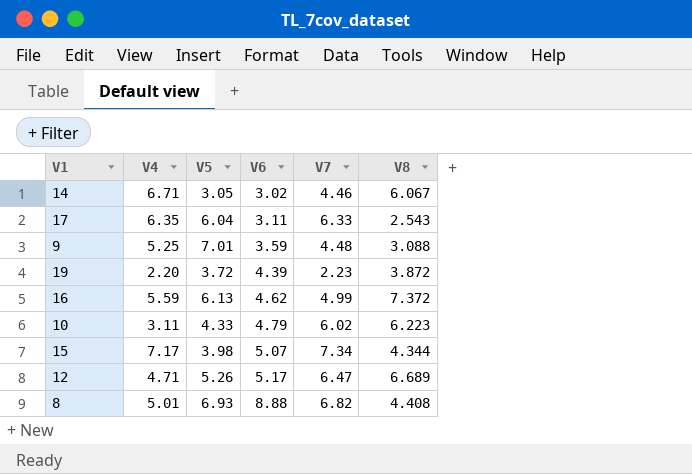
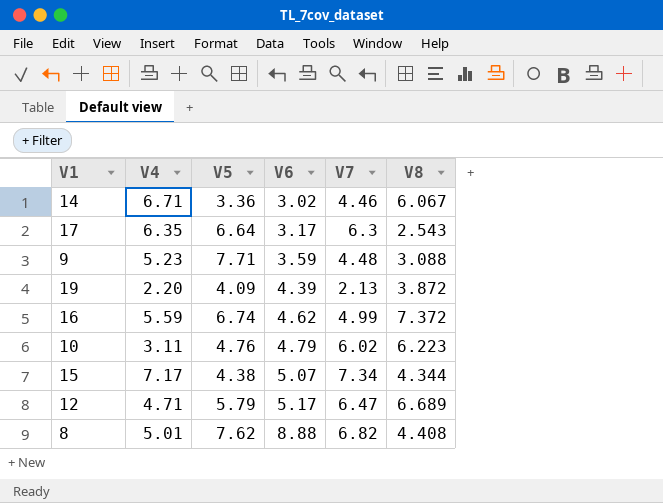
14 | V5: 3.05 -> 3.36
17 | V5: 6.04 -> 6.64
17 | V6: 3.11 -> 3.17
17 | V7: 6.33 -> 6.3
9 | V4: 5.25 -> 5.23
9 | V5: 7.01 -> 7.71
19 | V5: 3.72 -> 4.09
19 | V7: 2.23 -> 2.13
16 | V5: 6.13 -> 6.74
10 | V5: 4.33 -> 4.76
15 | V5: 3.98 -> 4.38
12 | V5: 5.26 -> 5.79
8 | V5: 6.93 -> 7.62

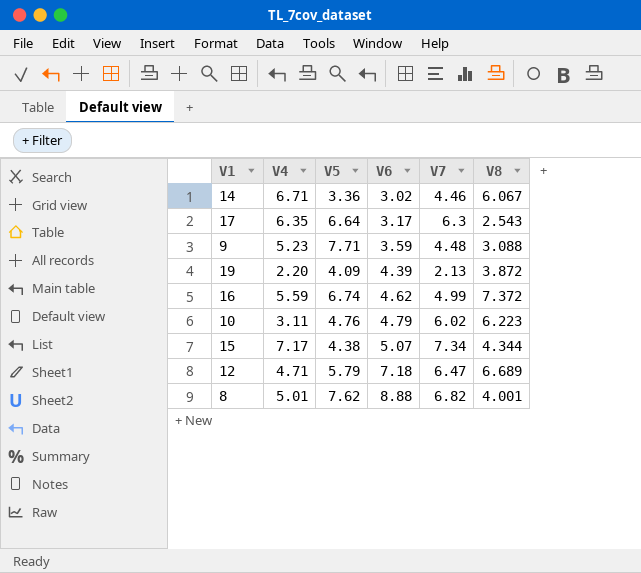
12 | V6: 5.17 -> 7.18
8 | V8: 4.408 -> 4.001

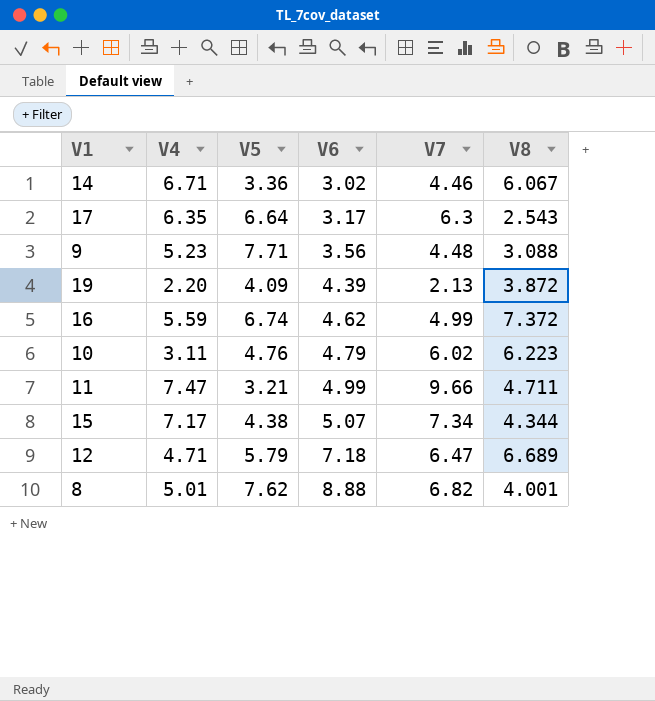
9 | V6: 3.59 -> 3.56
row 11: none -> 7.47 | 3.21 | 4.99 | 9.66 | 4.711

